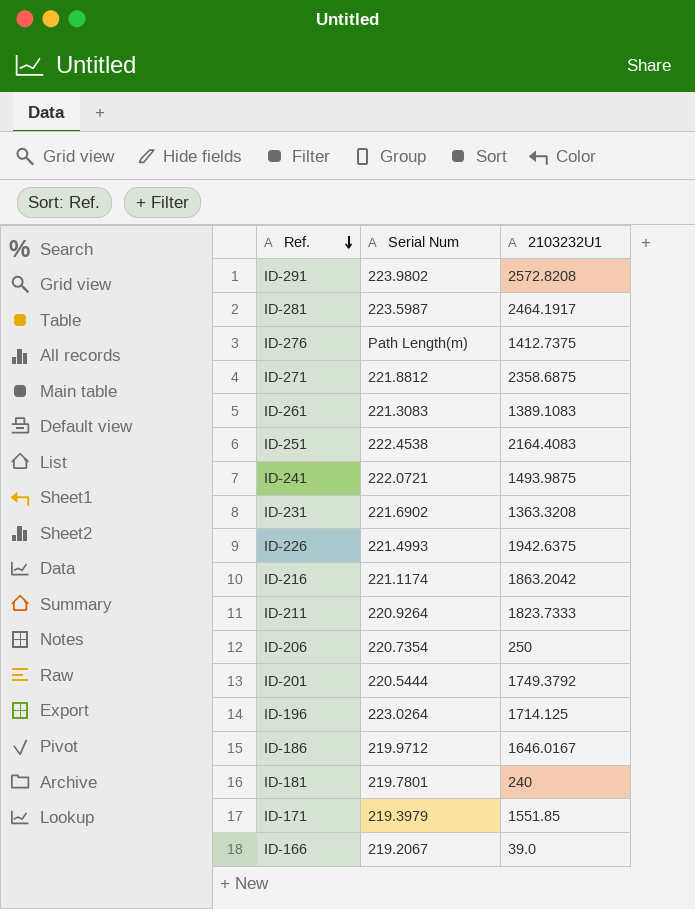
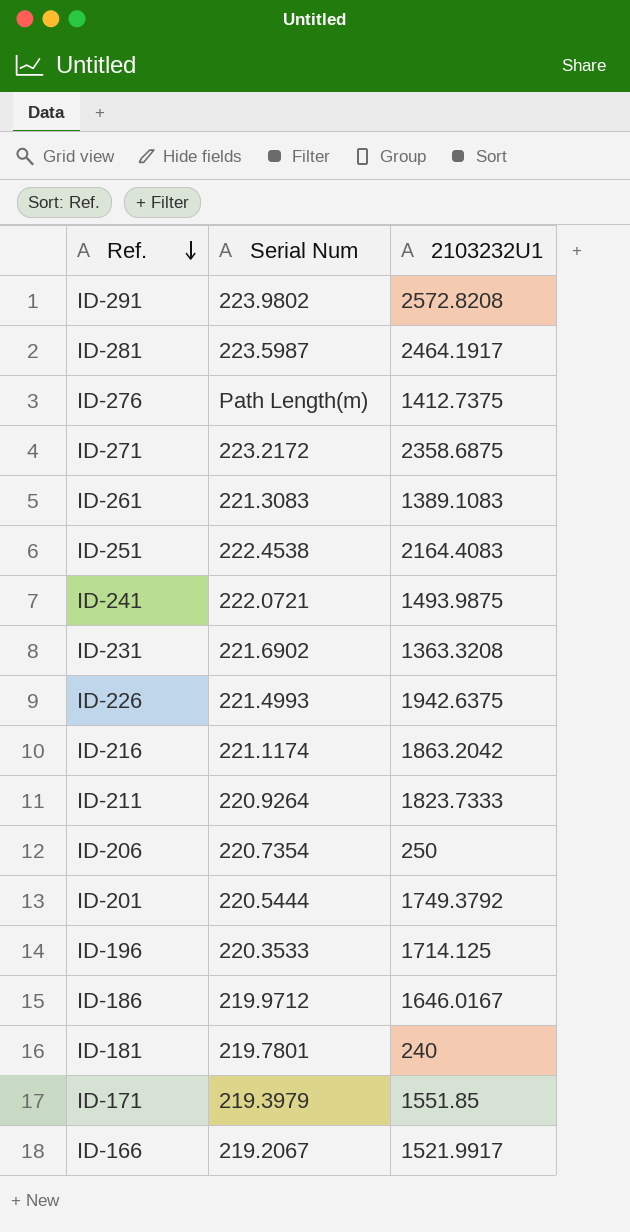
ID-271 | Serial Num: 221.8812 -> 223.2172
ID-196 | Serial Num: 223.0264 -> 220.3533
ID-166 | 2103232U1: 39.0 -> 1521.9917

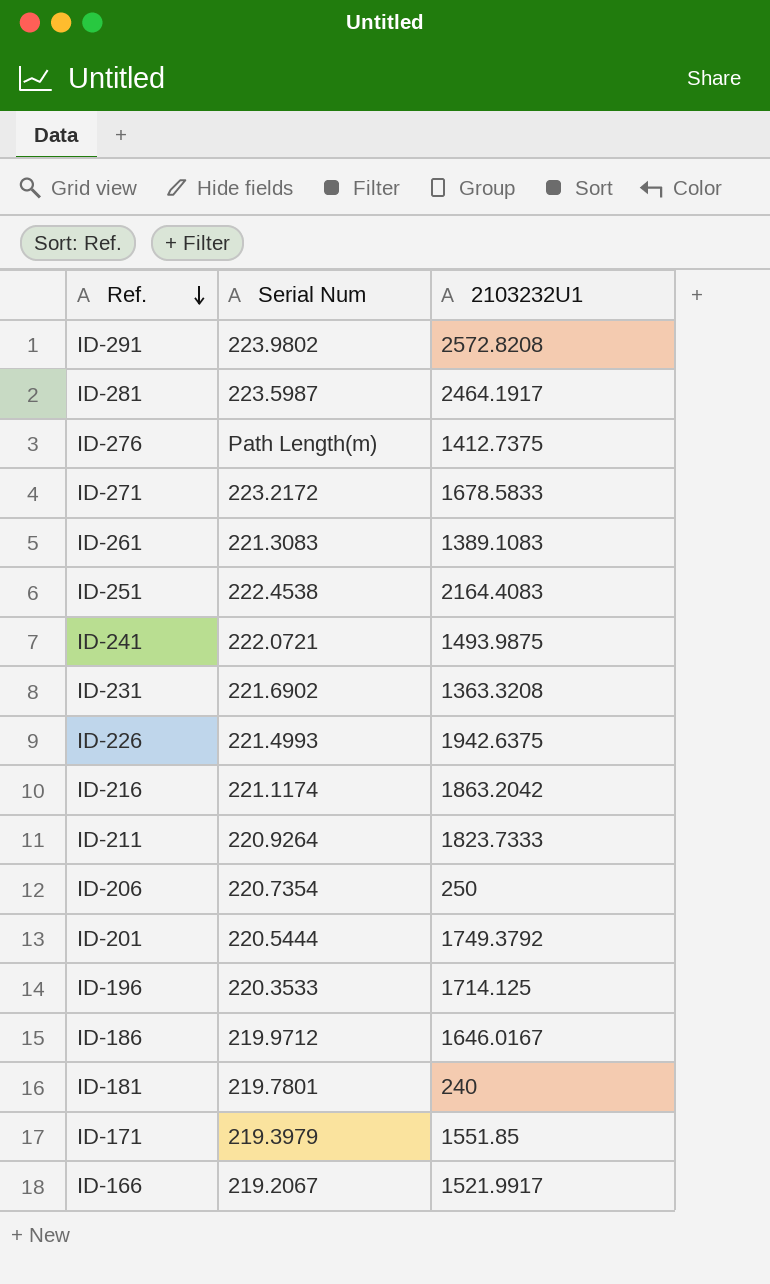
ID-271 | 2103232U1: 2358.6875 -> 1678.5833

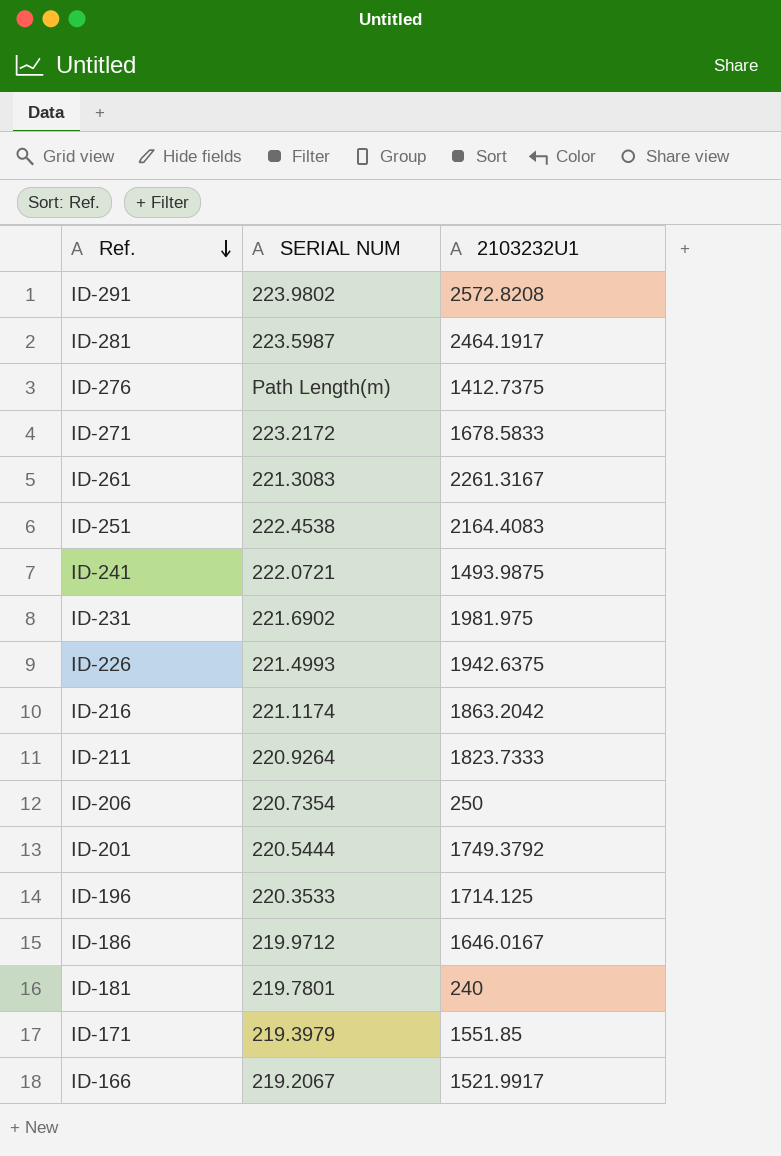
column name: Serial Num -> SERIAL NUM
ID-261 | 2103232U1: 1389.1083 -> 2261.3167
ID-231 | 2103232U1: 1363.3208 -> 1981.975

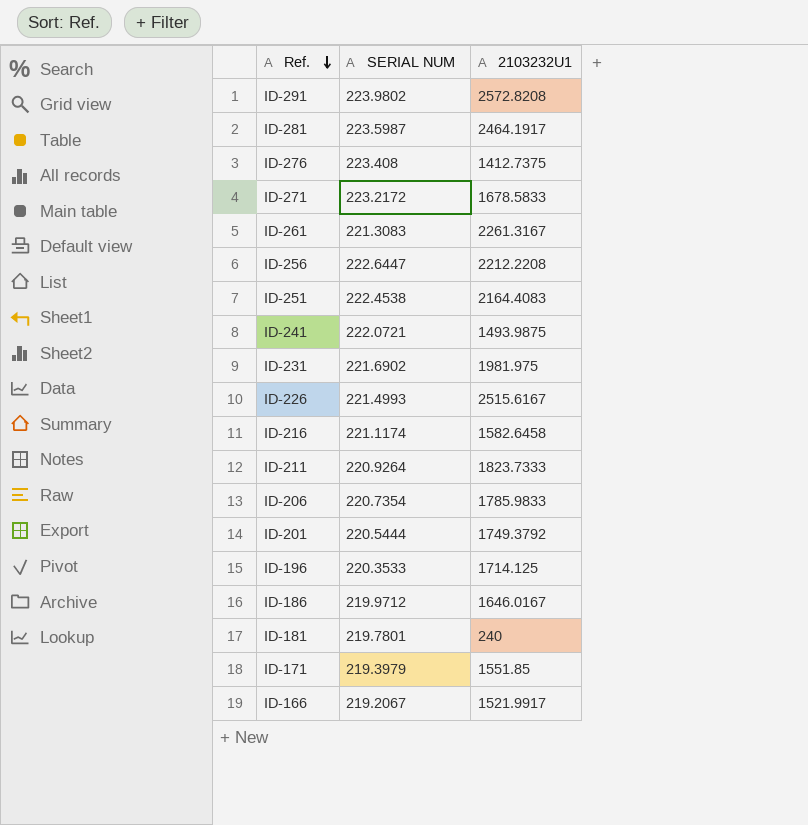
ID-276 | SERIAL NUM: Path Length(m) -> 223.408
row ID-256: none -> 222.6447 | 2212.2208
ID-226 | 2103232U1: 1942.6375 -> 2515.6167
ID-216 | 2103232U1: 1863.2042 -> 1582.6458
ID-206 | 2103232U1: 250 -> 1785.9833

